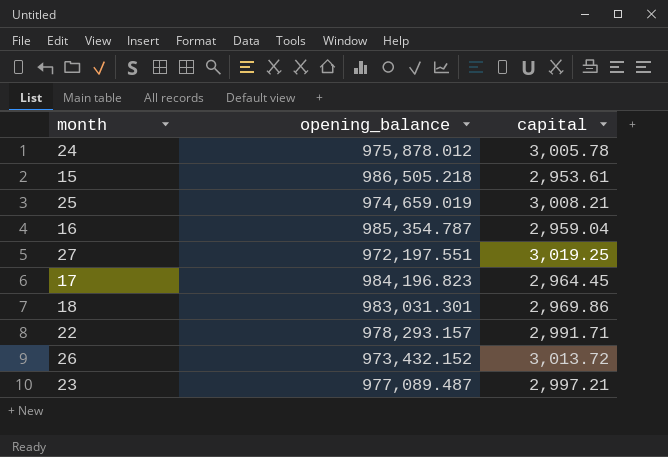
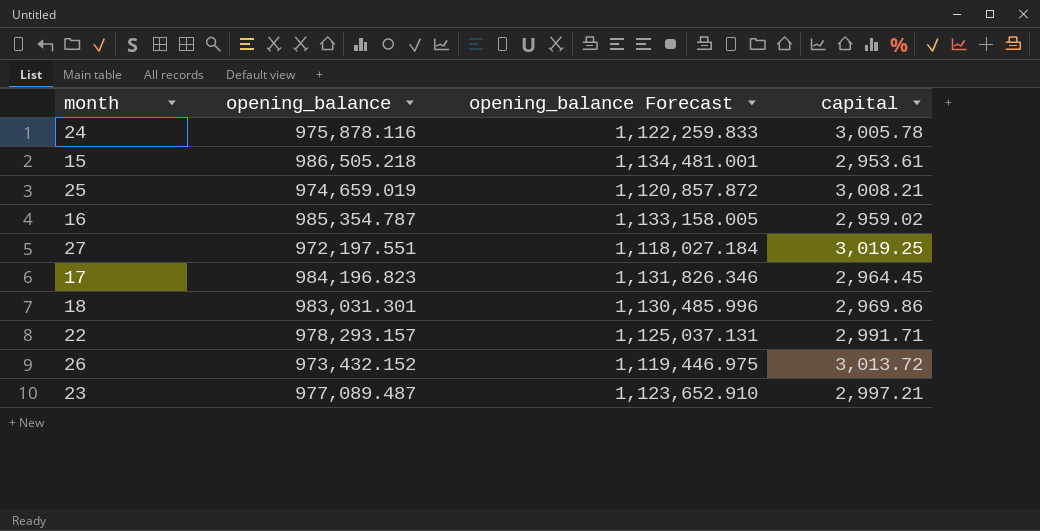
column opening_balance Forecast | formula: none -> [opening_balance] * 1.15
24 | opening_balance: 975,878.012 -> 975,878.116
16 | capital: 2,959.04 -> 2,959.02

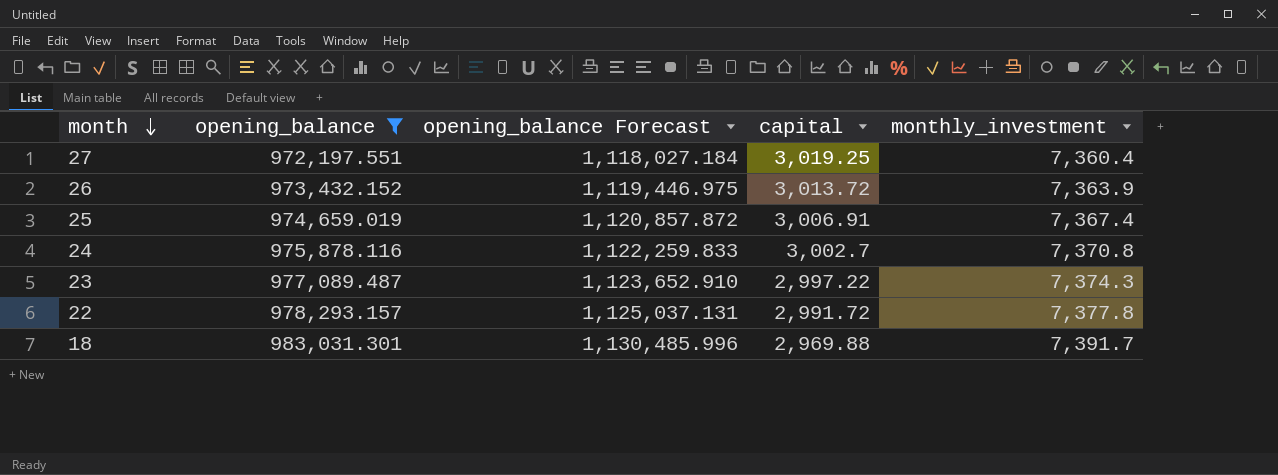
filter: none -> opening_balance <= 983,031.301
row order: none -> month descending
column monthly_investment | position: none -> 5
25 | capital: 3,008.21 -> 3,006.91
24 | capital: 3,005.78 -> 3,002.7
23 | capital: 2,997.21 -> 2,997.22
22 | capital: 2,991.71 -> 2,991.72
18 | capital: 2,969.86 -> 2,969.88

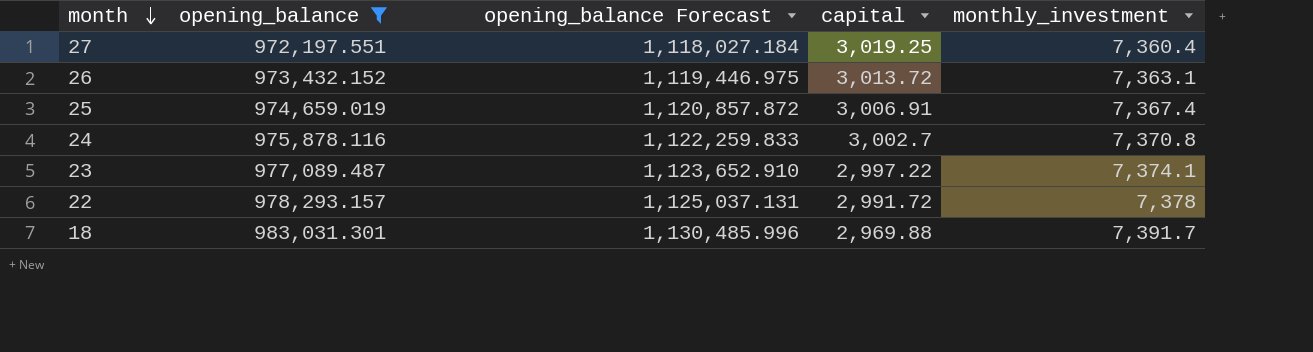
26 | monthly_investment: 7,363.9 -> 7,363.1
23 | monthly_investment: 7,374.3 -> 7,374.1
22 | monthly_investment: 7,377.8 -> 7,378

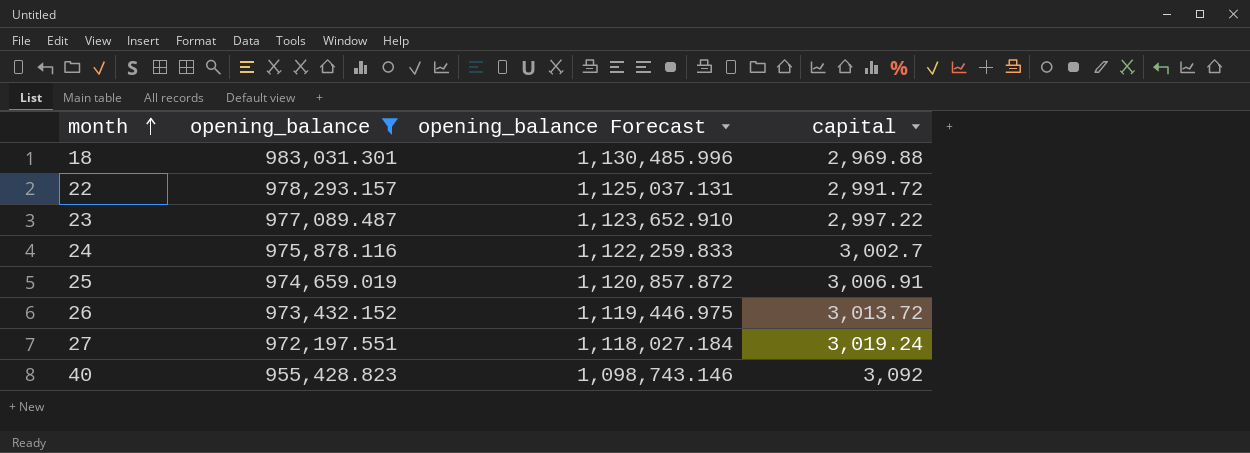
row order: month descending -> month ascending
column monthly_investment | position: 5 -> none
27 | capital: 3,019.25 -> 3,019.24
row 40: none -> 955,428.823 | 1,098,743.146 | 3,092

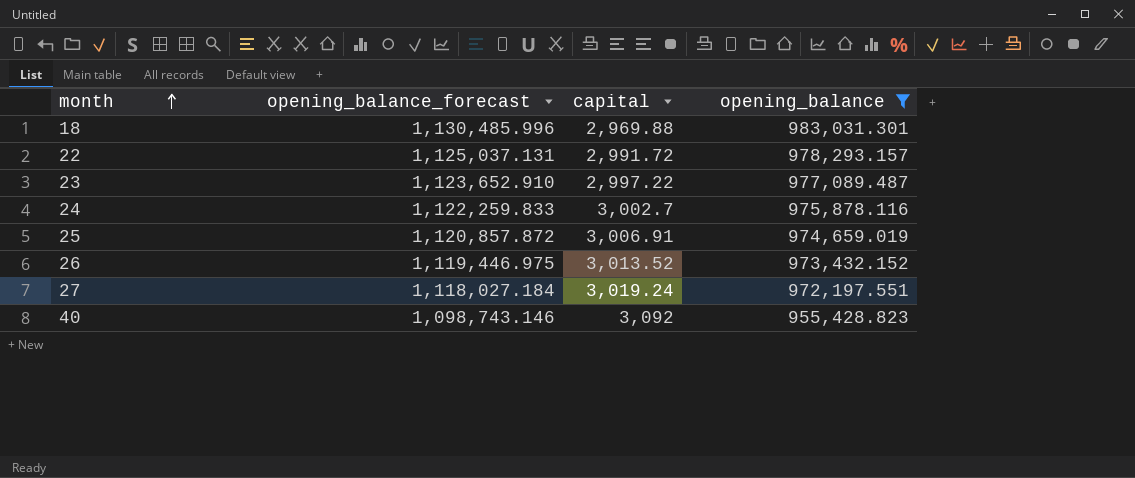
column name: opening_balance Forecast -> opening_balance_forecast
column opening_balance | position: 2 -> 4
26 | capital: 3,013.72 -> 3,013.52

